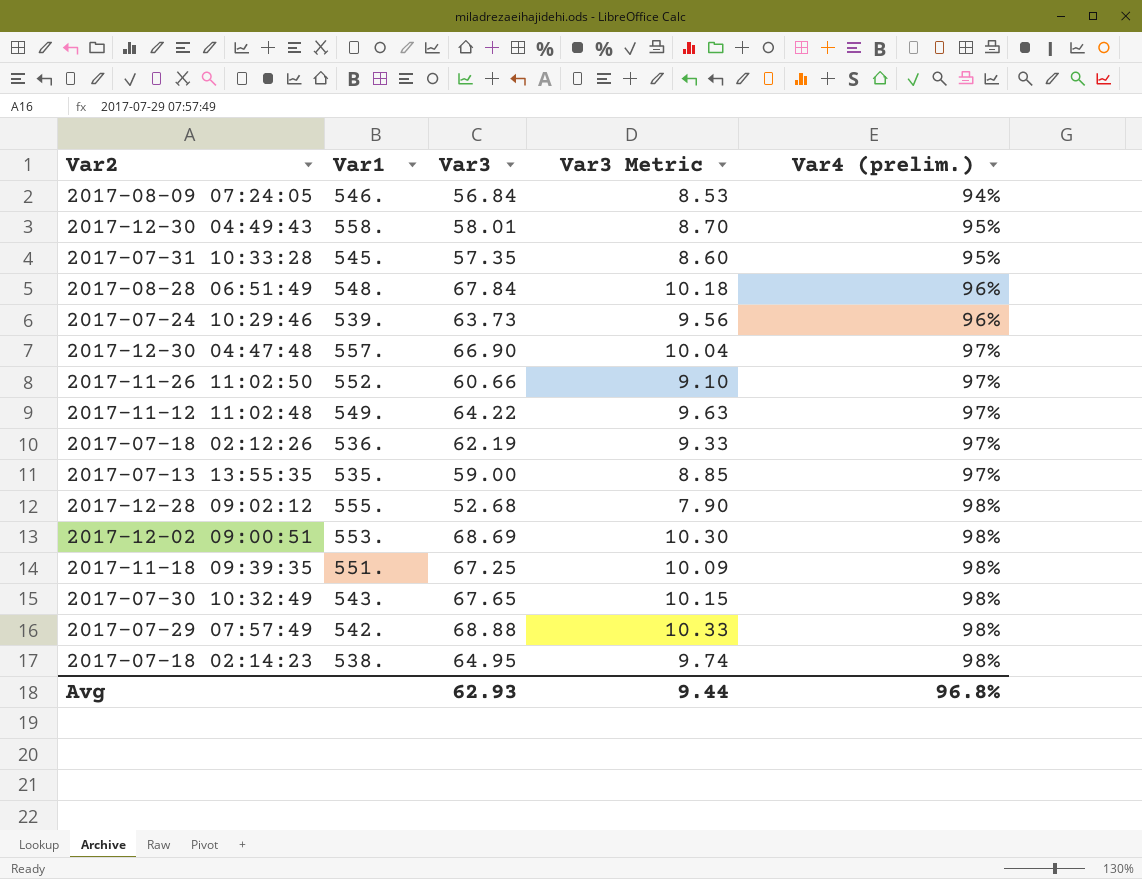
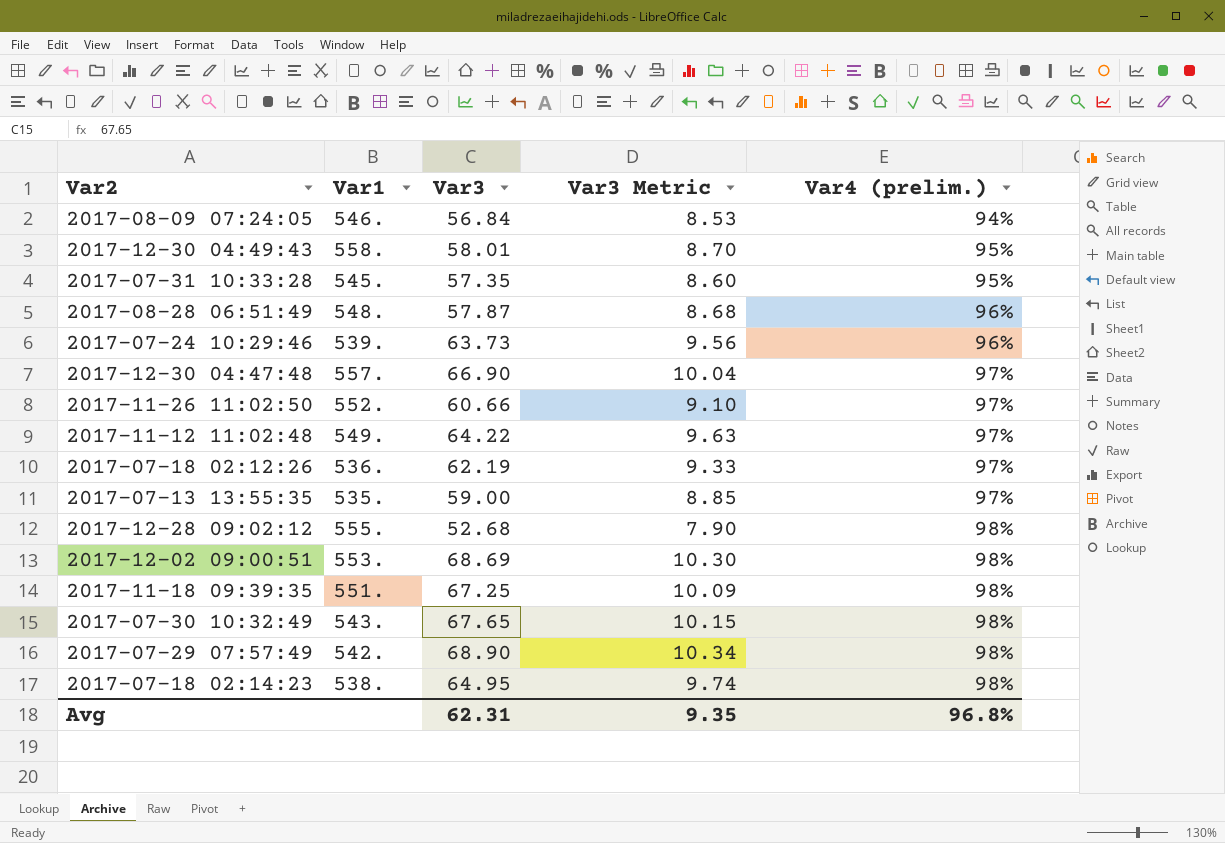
2017-08-28 06:51:49 | Var3: 67.84 -> 57.87
2017-08-28 06:51:49 | Var3 Metric: 10.18 -> 8.68
2017-07-29 07:57:49 | Var3: 68.88 -> 68.90
2017-07-29 07:57:49 | Var3 Metric: 10.33 -> 10.34
Avg | Var3: 62.93 -> 62.31
Avg | Var3 Metric: 9.44 -> 9.35

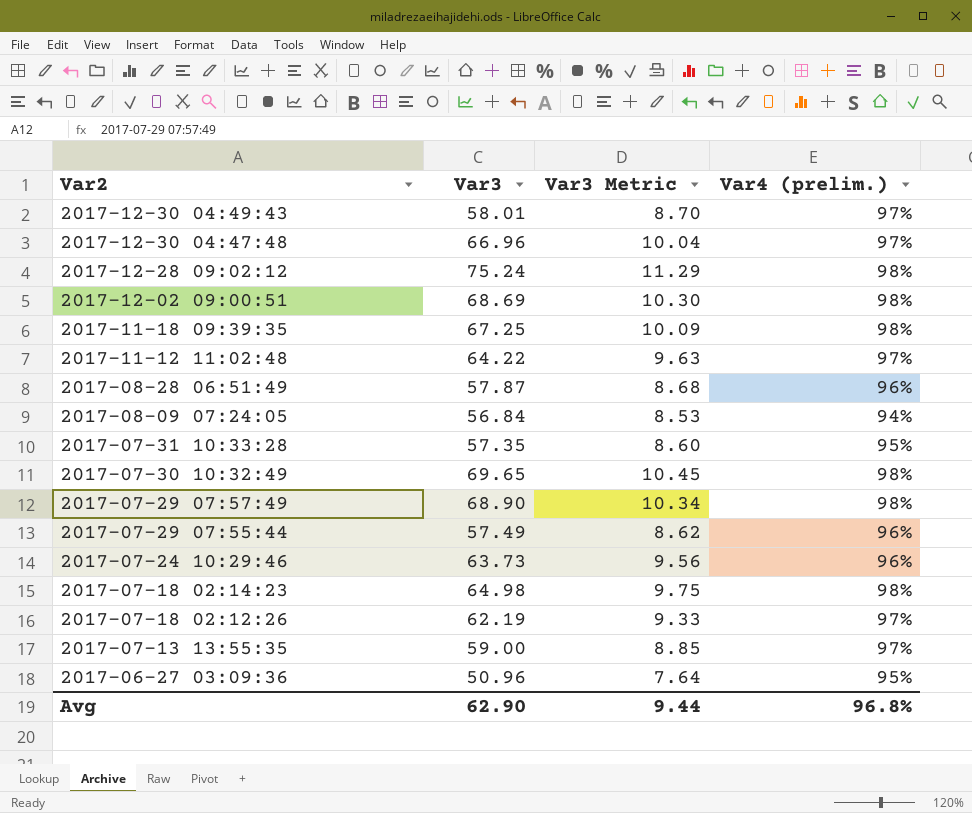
row order: Var4 (prelim.) ascending -> Var2 descending
column Var1 | position: 2 -> none
row 2017-11-26 11:02:50: 552. | 60.66 | 9.10 | 97% -> none
2017-12-30 04:49:43 | Var4 (prelim.): 95% -> 97%
2017-12-30 04:47:48 | Var3: 66.90 -> 66.96
2017-12-28 09:02:12 | Var3: 52.68 -> 75.24
2017-12-28 09:02:12 | Var3 Metric: 7.90 -> 11.29
2017-07-30 10:32:49 | Var3: 67.65 -> 69.65
2017-07-30 10:32:49 | Var3 Metric: 10.15 -> 10.45
row 2017-07-29 07:55:44: none -> 57.49 | 8.62 | 96%
2017-07-18 02:14:23 | Var3: 64.95 -> 64.98
2017-07-18 02:14:23 | Var3 Metric: 9.74 -> 9.75
row 2017-06-27 03:09:36: none -> 50.96 | 7.64 | 95%
Avg | Var3: 62.31 -> 62.90
Avg | Var3 Metric: 9.35 -> 9.44

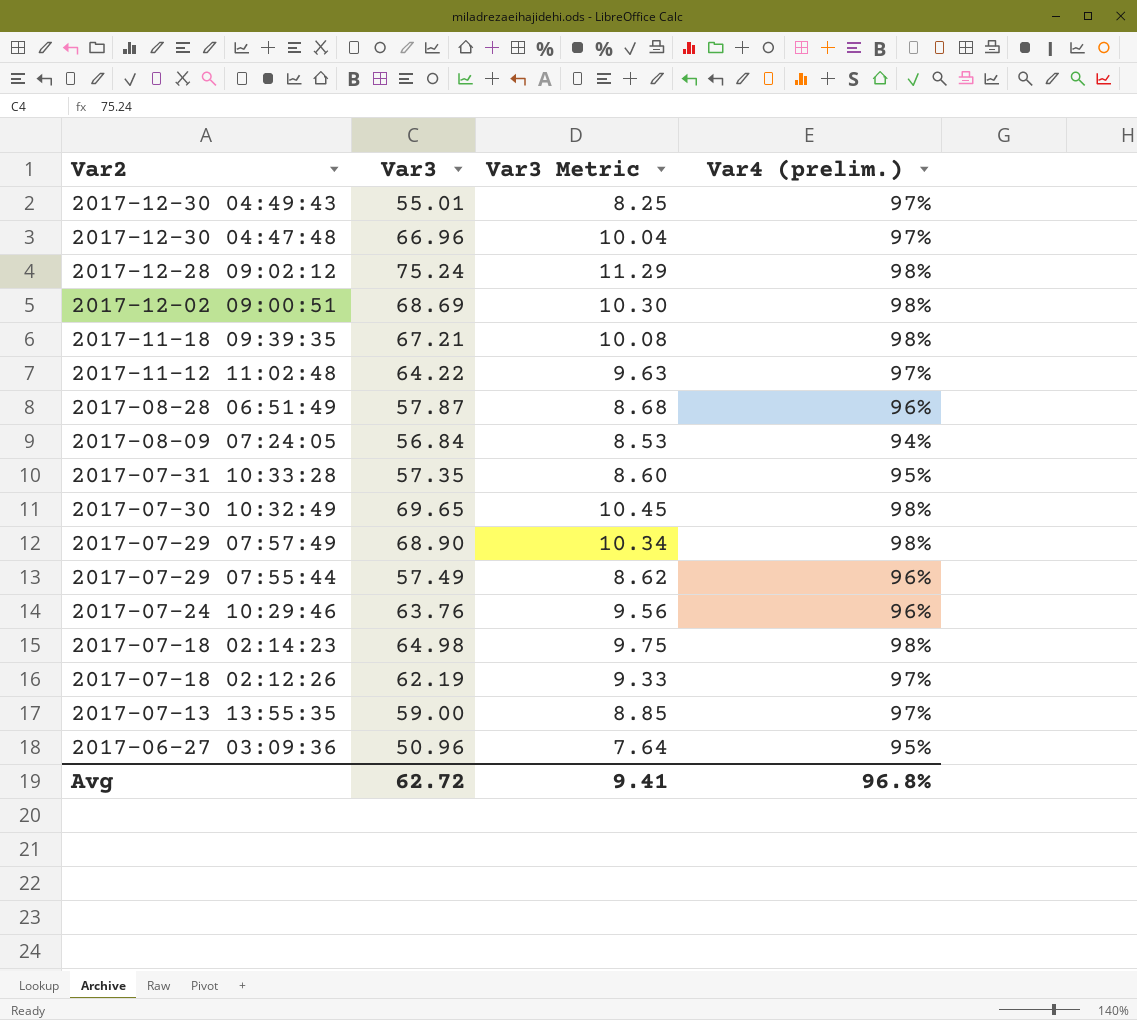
2017-12-30 04:49:43 | Var3: 58.01 -> 55.01
2017-12-30 04:49:43 | Var3 Metric: 8.70 -> 8.25
2017-11-18 09:39:35 | Var3: 67.25 -> 67.21
2017-11-18 09:39:35 | Var3 Metric: 10.09 -> 10.08
2017-07-24 10:29:46 | Var3: 63.73 -> 63.76
Avg | Var3: 62.90 -> 62.72
Avg | Var3 Metric: 9.44 -> 9.41

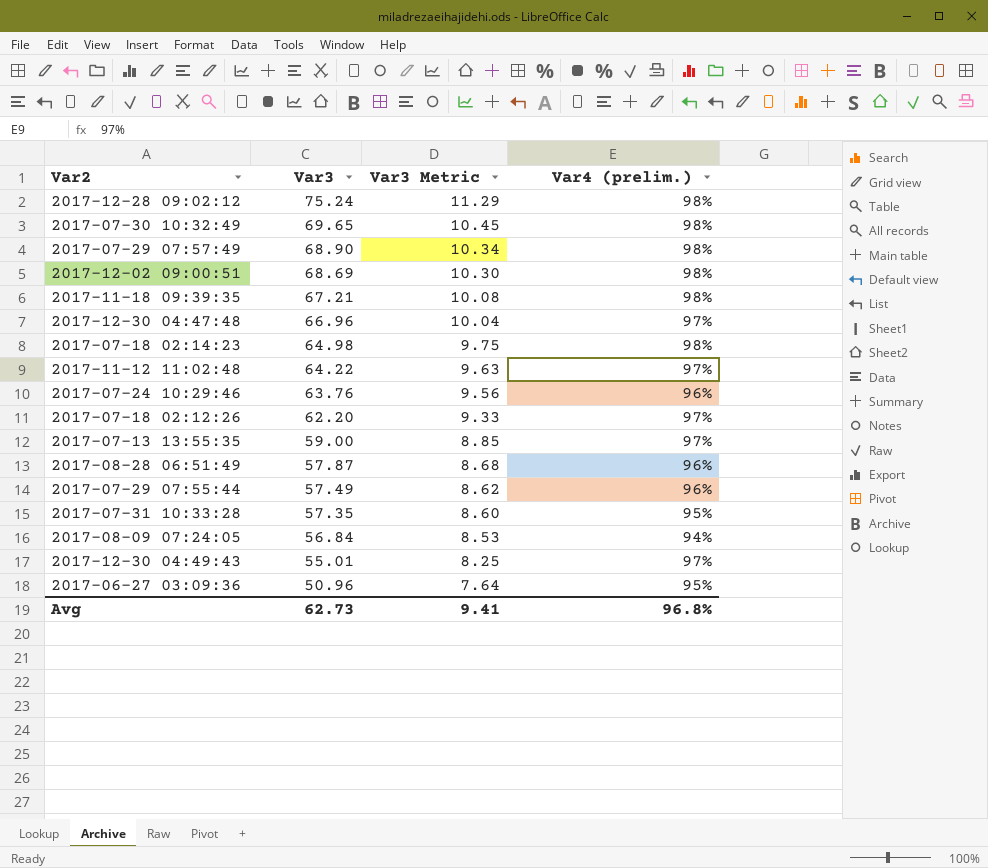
row order: Var2 descending -> Var3 descending
2017-07-18 02:12:26 | Var3: 62.19 -> 62.20
Avg | Var3: 62.72 -> 62.73

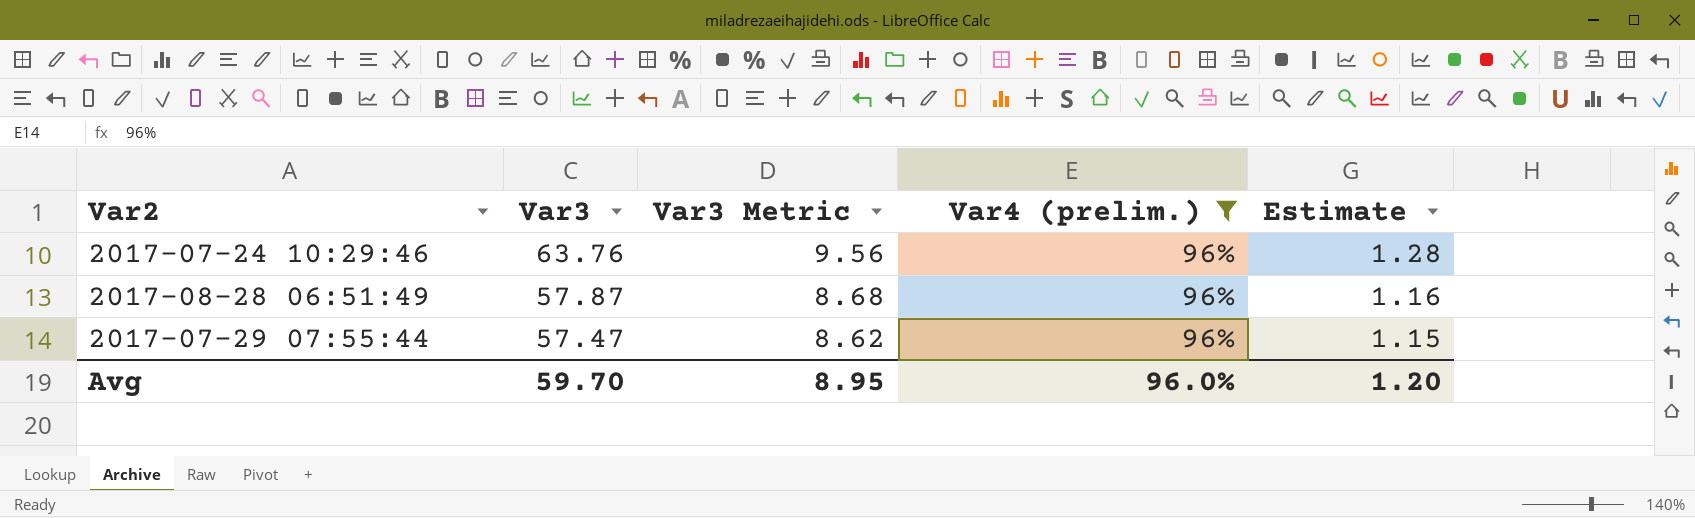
filter: none -> Var4 (prelim.) = 96%
column Estimate | formula: none -> [Var3] * 0.02
2017-07-29 07:55:44 | Var3: 57.49 -> 57.47
Avg | Var3: 62.73 -> 59.70
Avg | Var3 Metric: 9.41 -> 8.95
Avg | Var4 (prelim.): 96.8% -> 96.0%

